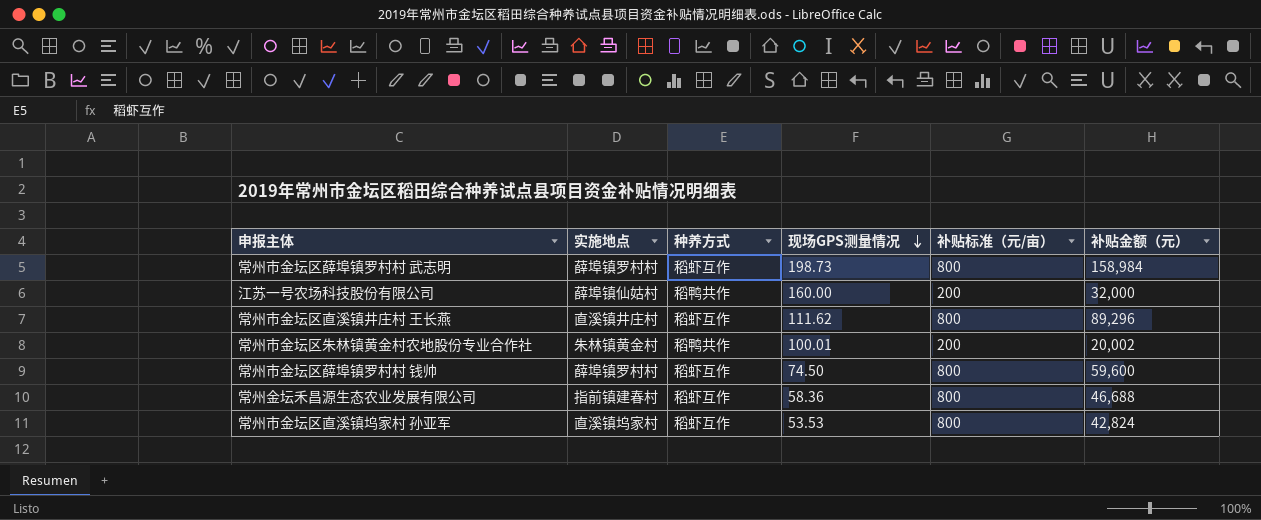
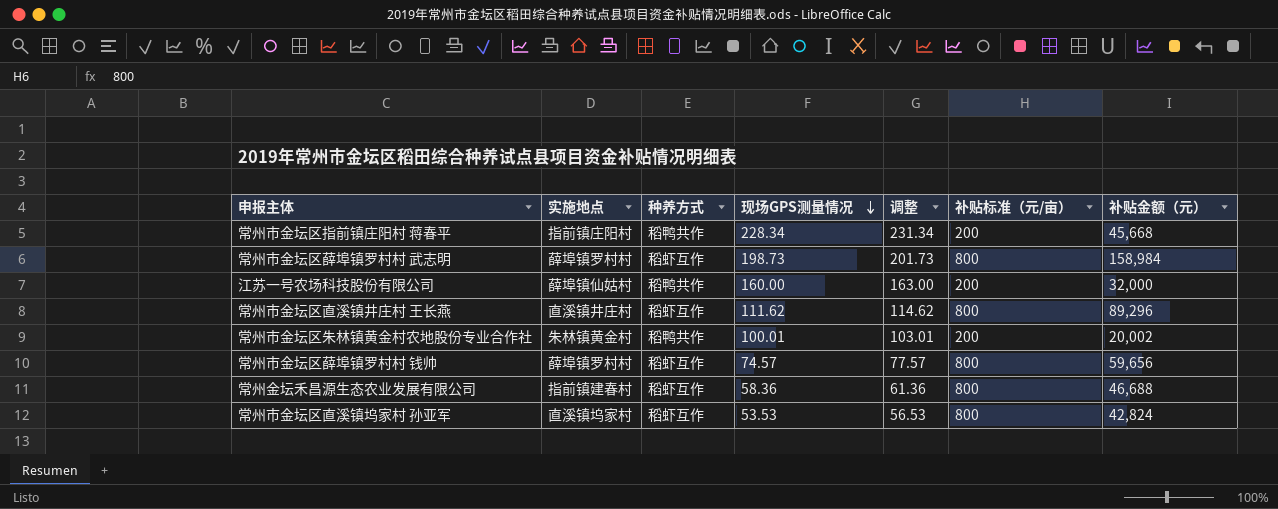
column 调整 | formula: none -> [现场GPS测量情况] + 3
row 常州市金坛区指前镇庄阳村 蒋春平: none -> 指前镇庄阳村 | 稻鸭共作 | 228.34 | 231.34 | 200 | 45,668
常州市金坛区薛埠镇罗村村 钱帅 | 现场GPS测量情况: 74.50 -> 74.57
常州市金坛区薛埠镇罗村村 钱帅 | 补贴金额（元）: 59,600 -> 59,656

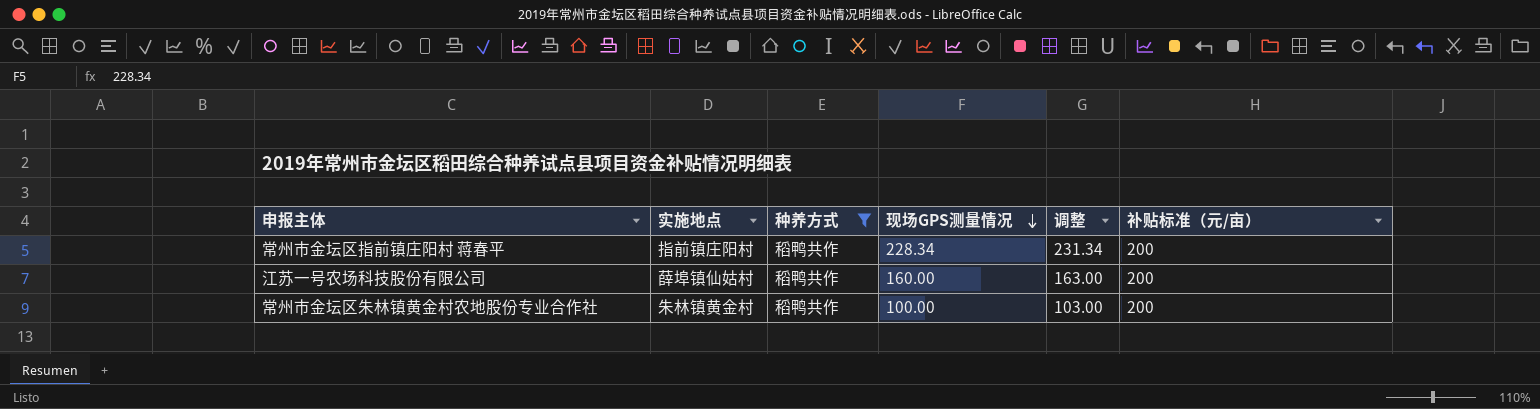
filter: none -> 种养方式 = 稻鸭共作
column 补贴金额（元） | formula: [现场GPS测量情况] * [补贴标准（元/亩）] -> none
常州市金坛区朱林镇黄金村农地股份专业合作社 | 现场GPS测量情况: 100.01 -> 100.00
常州市金坛区朱林镇黄金村农地股份专业合作社 | 调整: 103.01 -> 103.00

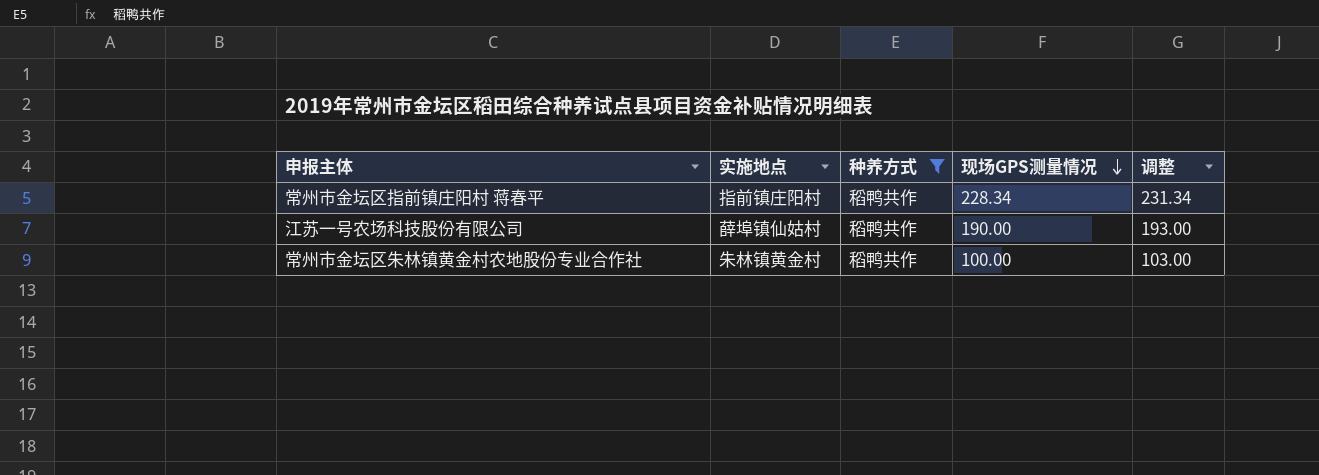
column 补贴标准（元/亩） | position: 6 -> none
江苏一号农场科技股份有限公司 | 现场GPS测量情况: 160.00 -> 190.00
江苏一号农场科技股份有限公司 | 调整: 163.00 -> 193.00

